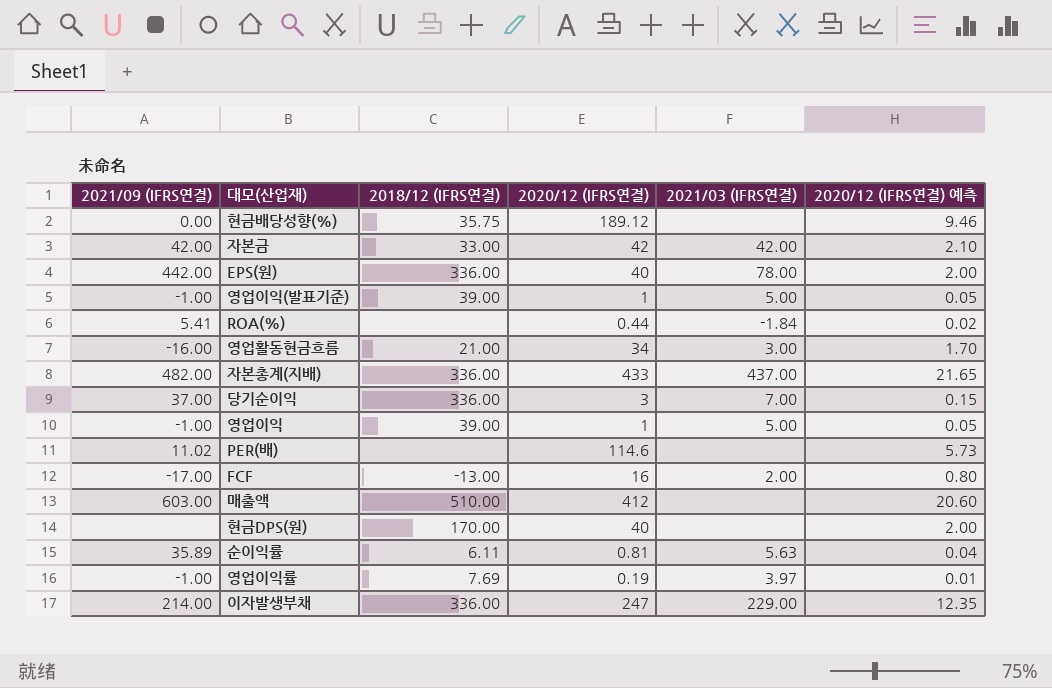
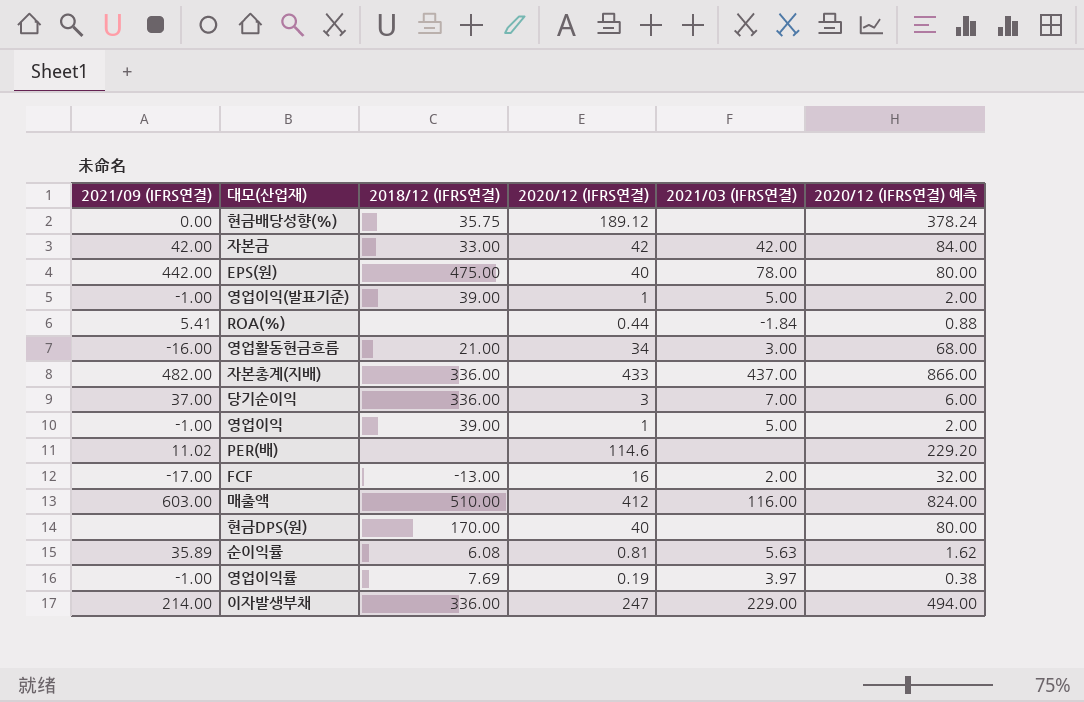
column 2020/12 (IFRS연결) 예측 | formula: [2020/12 (IFRS연결)] * 0.05 -> [2020/12 (IFRS연결)] * 2
EPS(원) | 2018/12 (IFRS연결): 336.00 -> 475.00
매출액 | 2021/03 (IFRS연결): none -> 116.00
순이익률 | 2018/12 (IFRS연결): 6.11 -> 6.08

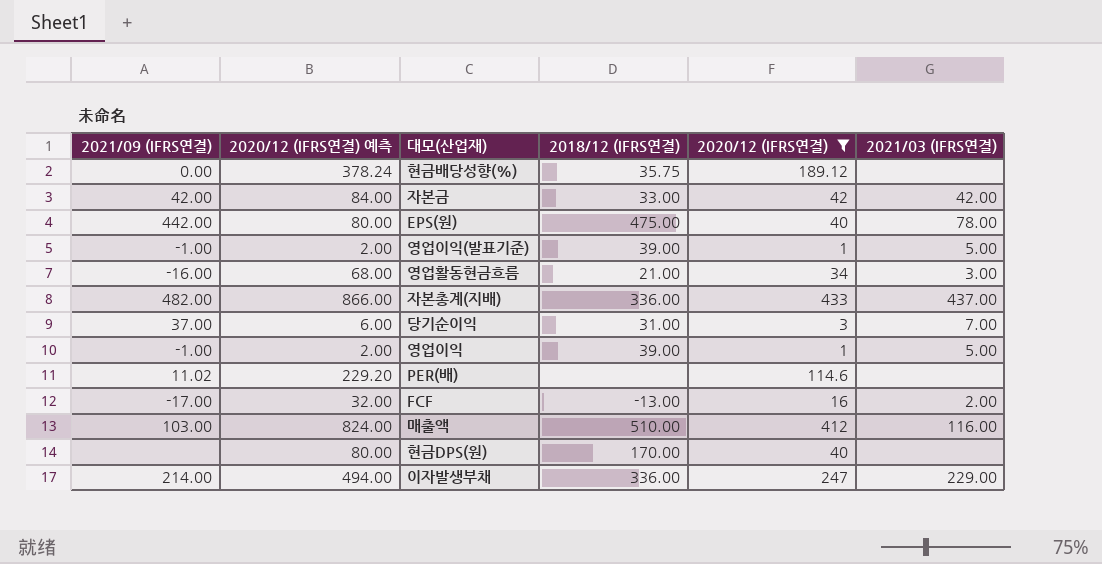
filter: none -> 2020/12 (IFRS연결) >= 1
column 2020/12 (IFRS연결) 예측 | position: 6 -> 2
당기순이익 | 2018/12 (IFRS연결): 336.00 -> 31.00
매출액 | 2021/09 (IFRS연결): 603.00 -> 103.00

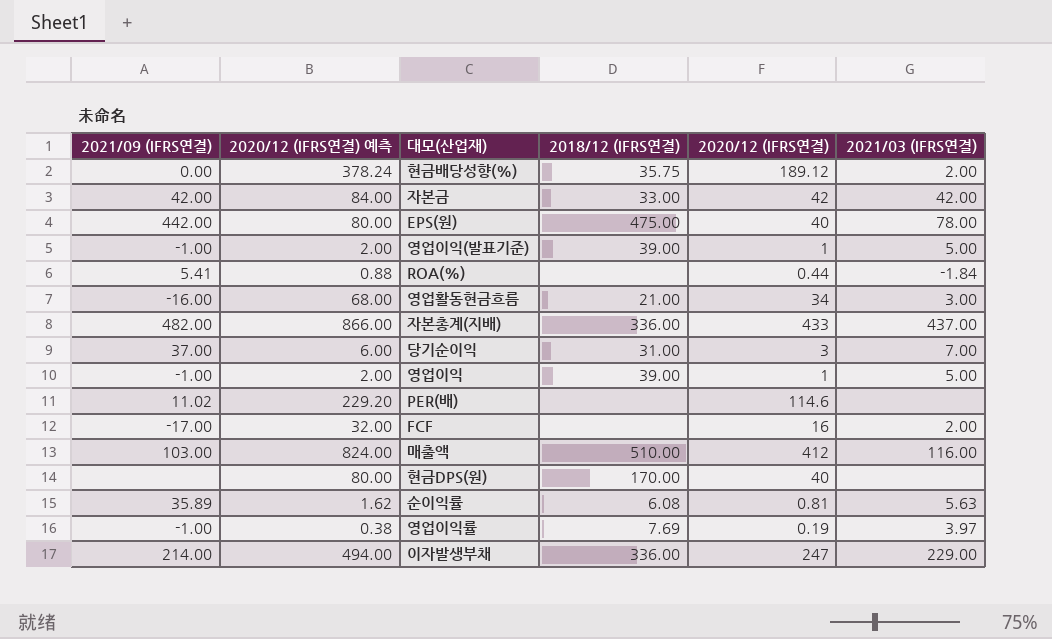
filter: 2020/12 (IFRS연결) >= 1 -> none
현금배당성향(%) | 2021/03 (IFRS연결): none -> 2.00
FCF | 2018/12 (IFRS연결): -13.00 -> none

